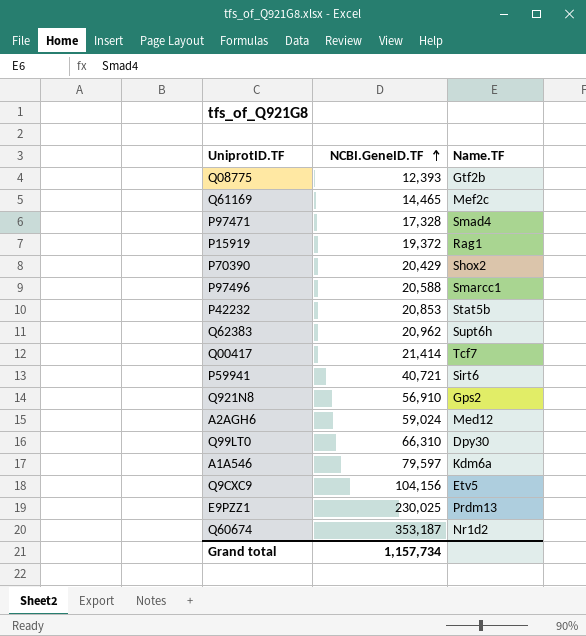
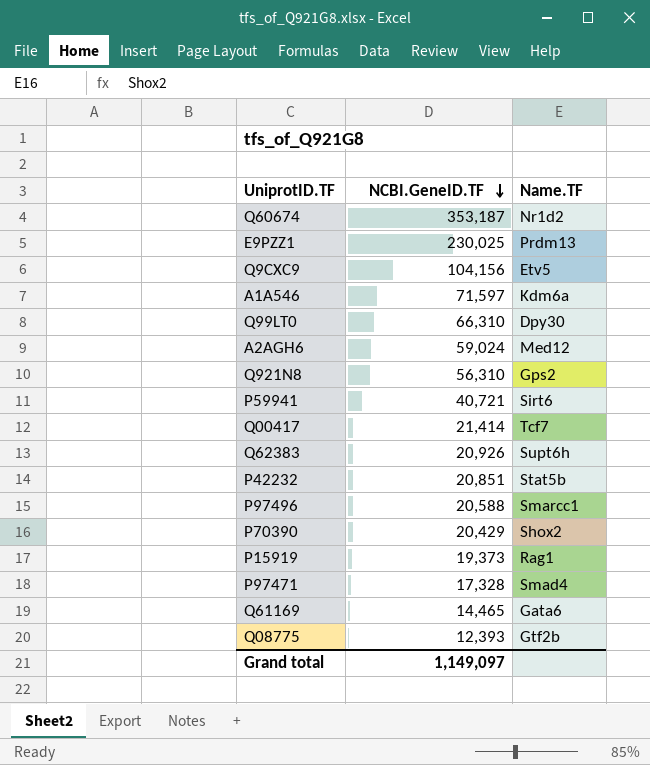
row order: NCBI.GeneID.TF ascending -> NCBI.GeneID.TF descending
A1A546 | NCBI.GeneID.TF: 79,597 -> 71,597
Q921N8 | NCBI.GeneID.TF: 56,910 -> 56,310
Q62383 | NCBI.GeneID.TF: 20,962 -> 20,926
P42232 | NCBI.GeneID.TF: 20,853 -> 20,851
P15919 | NCBI.GeneID.TF: 19,372 -> 19,373
Q61169 | Name.TF: Mef2c -> Gata6
Grand total | NCBI.GeneID.TF: 1,157,734 -> 1,149,097

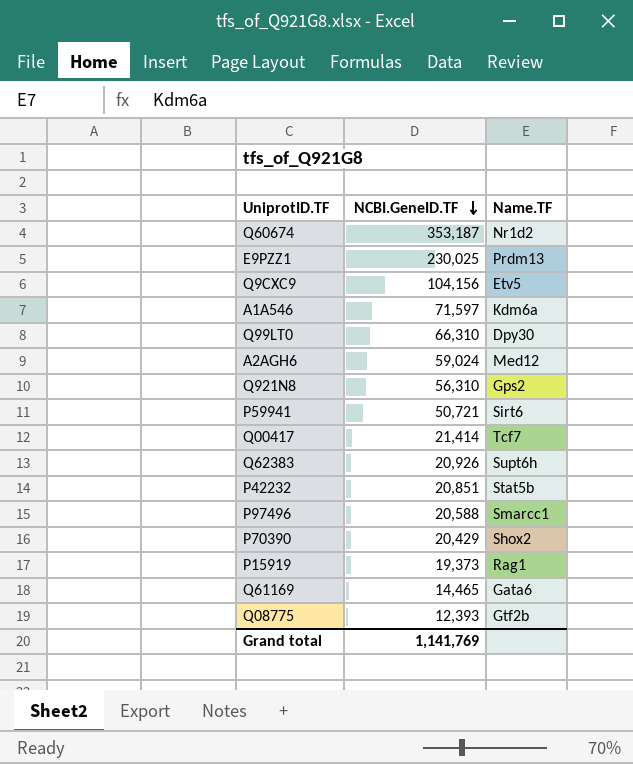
row P97471: 17,328 | Smad4 -> none
P59941 | NCBI.GeneID.TF: 40,721 -> 50,721
Grand total | NCBI.GeneID.TF: 1,149,097 -> 1,141,769

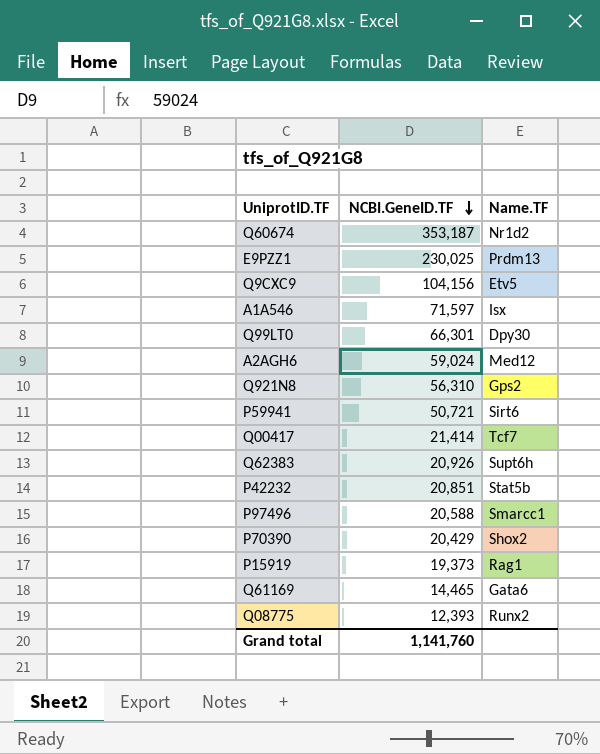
A1A546 | Name.TF: Kdm6a -> Isx
Q99LT0 | NCBI.GeneID.TF: 66,310 -> 66,301
Q08775 | Name.TF: Gtf2b -> Runx2
Grand total | NCBI.GeneID.TF: 1,141,769 -> 1,141,760

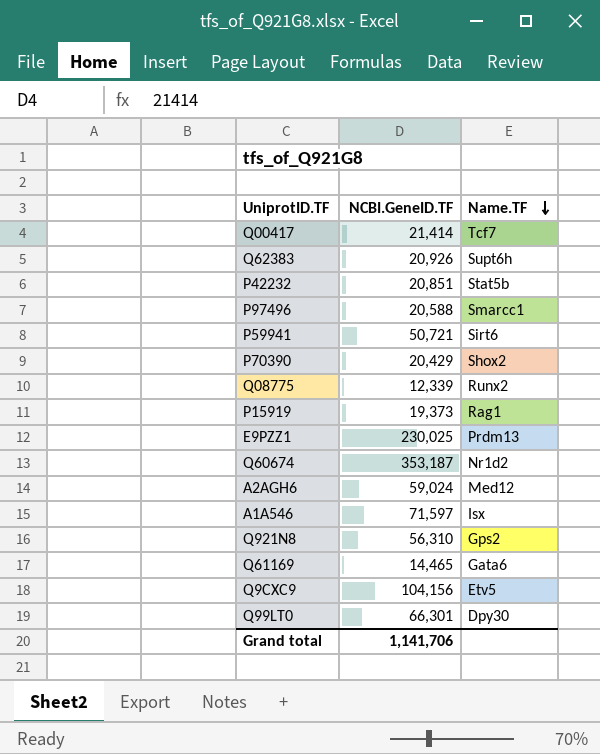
row order: NCBI.GeneID.TF descending -> Name.TF descending
Q08775 | NCBI.GeneID.TF: 12,393 -> 12,339
Grand total | NCBI.GeneID.TF: 1,141,760 -> 1,141,706

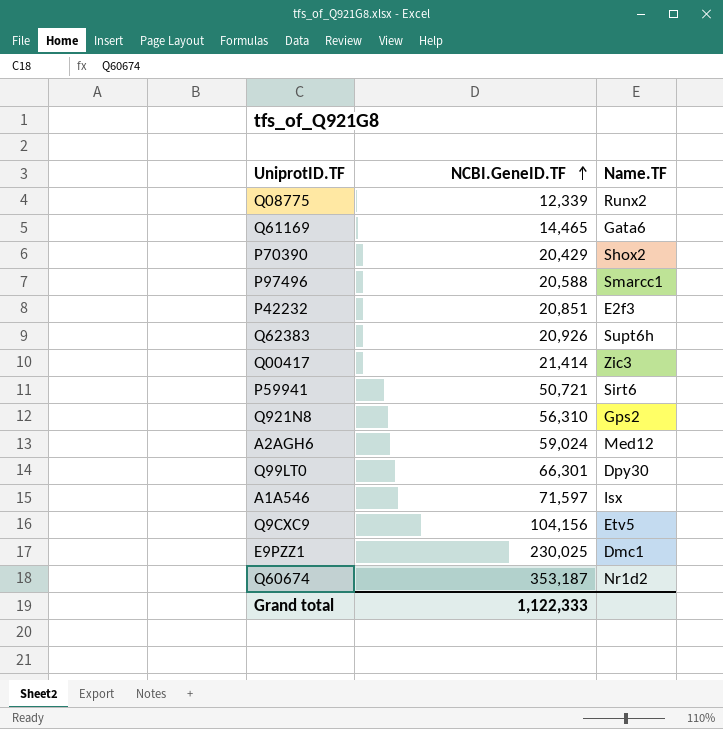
row order: Name.TF descending -> NCBI.GeneID.TF ascending
row P15919: 19,373 | Rag1 -> none
P42232 | Name.TF: Stat5b -> E2f3
Q00417 | Name.TF: Tcf7 -> Zic3
E9PZZ1 | Name.TF: Prdm13 -> Dmc1
Grand total | NCBI.GeneID.TF: 1,141,706 -> 1,122,333

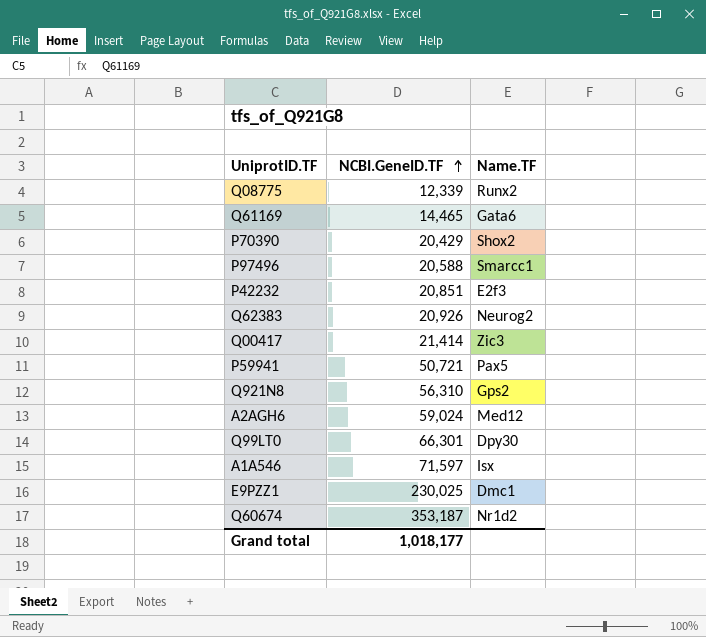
row Q9CXC9: 104,156 | Etv5 -> none
Q62383 | Name.TF: Supt6h -> Neurog2
P59941 | Name.TF: Sirt6 -> Pax5
Grand total | NCBI.GeneID.TF: 1,122,333 -> 1,018,177

